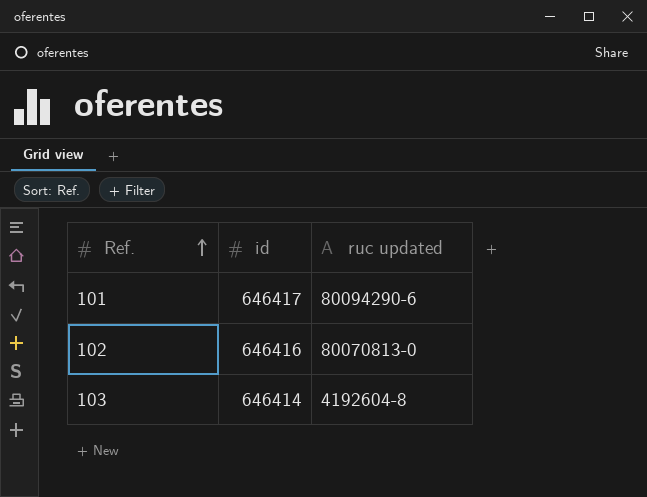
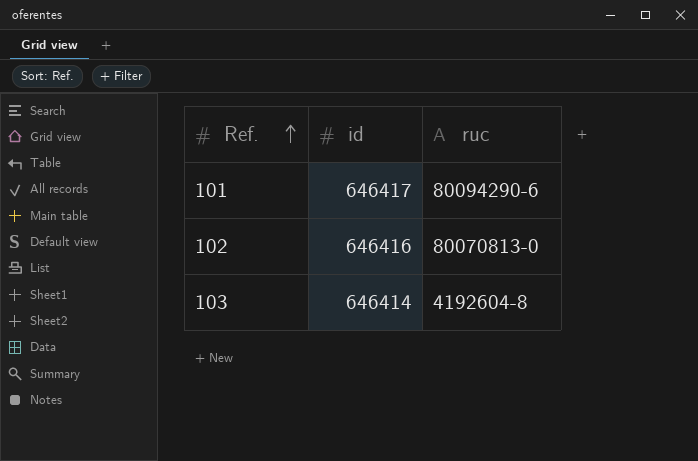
column name: ruc updated -> ruc

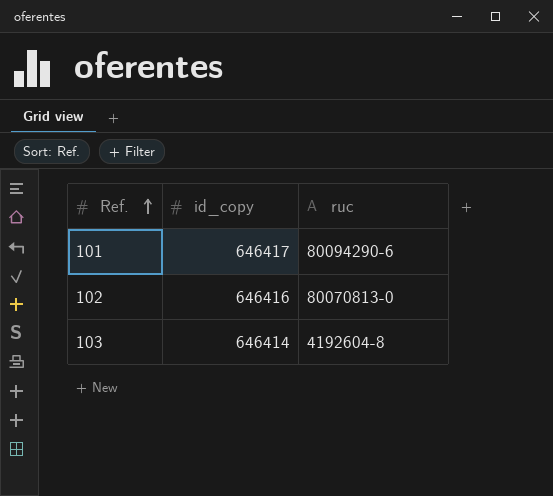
column name: id -> id_copy

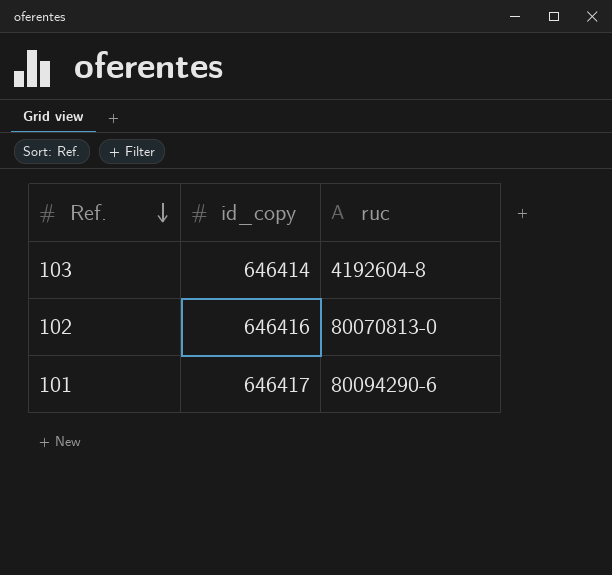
row order: Ref. ascending -> Ref. descending

